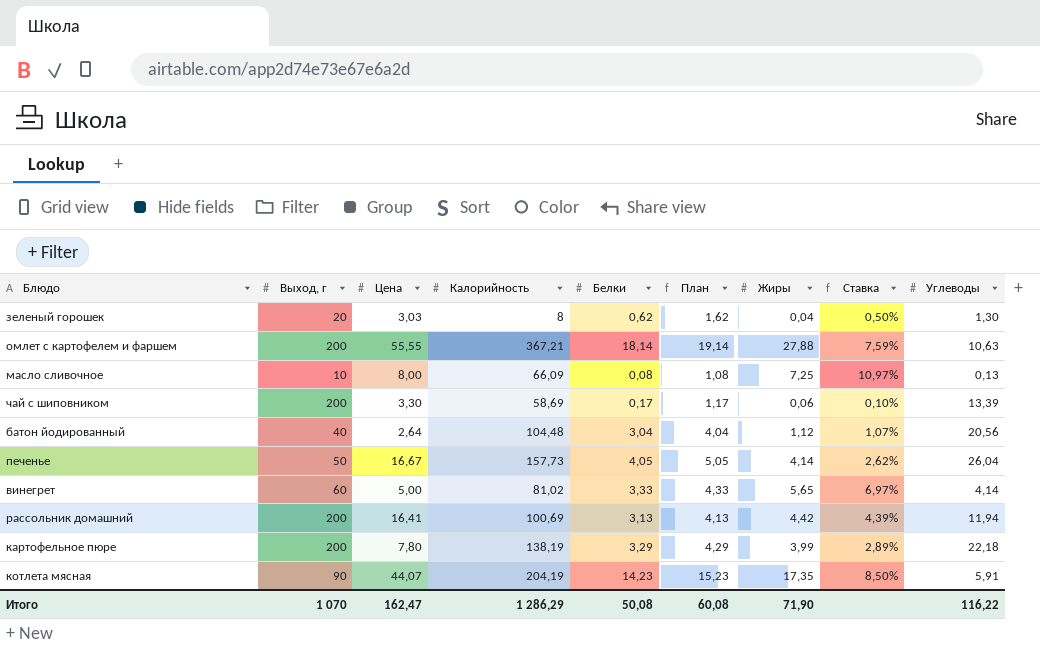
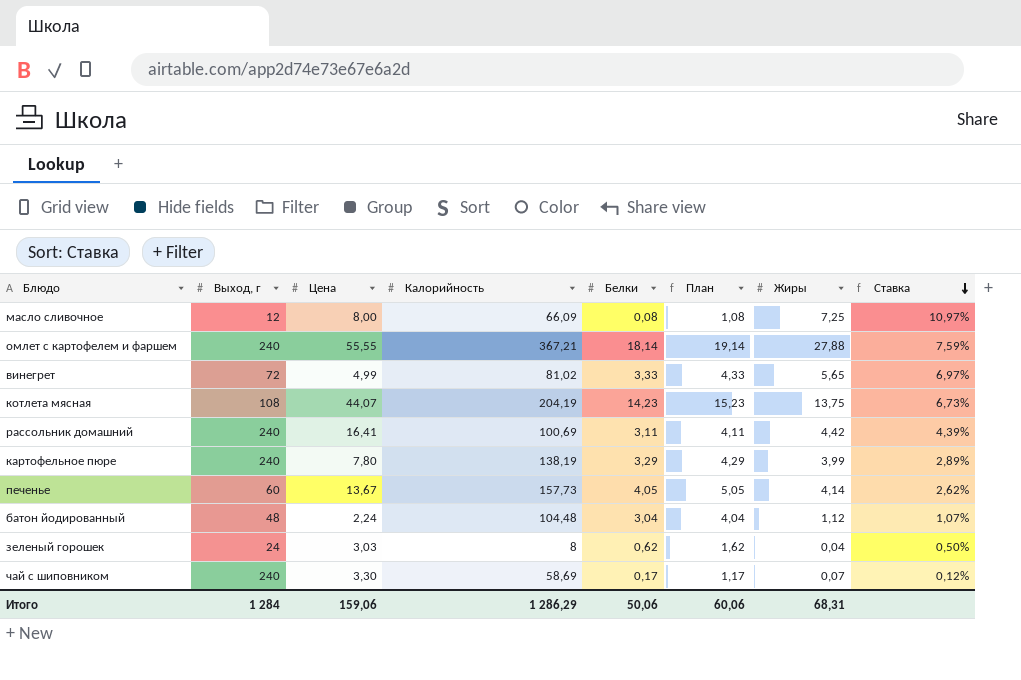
row order: none -> Ставка descending
column Углеводы | position: 9 -> none
масло сливочное | Выход, г: 10 -> 12
омлет с картофелем и фаршем | Выход, г: 200 -> 240
винегрет | Выход, г: 60 -> 72
винегрет | Цена: 5,00 -> 4,99
котлета мясная | Выход, г: 90 -> 108
котлета мясная | Жиры: 17,35 -> 13,75
котлета мясная | Ставка: 8,50% -> 6,73%
рассольник домашний | Выход, г: 200 -> 240
рассольник домашний | Белки: 3,13 -> 3,11
рассольник домашний | План: 4,13 -> 4,11
картофельное пюре | Выход, г: 200 -> 240
печенье | Выход, г: 50 -> 60
печенье | Цена: 16,67 -> 13,67
батон йодированный | Выход, г: 40 -> 48
батон йодированный | Цена: 2,64 -> 2,24
зеленый горошек | Выход, г: 20 -> 24
чай с шиповником | Выход, г: 200 -> 240
чай с шиповником | Жиры: 0,06 -> 0,07
чай с шиповником | Ставка: 0,10% -> 0,12%
Итого | Выход, г: 1 070 -> 1 284
Итого | Цена: 162,47 -> 159,06
Итого | Белки: 50,08 -> 50,06
Итого | План: 60,08 -> 60,06
Итого | Жиры: 71,90 -> 68,31

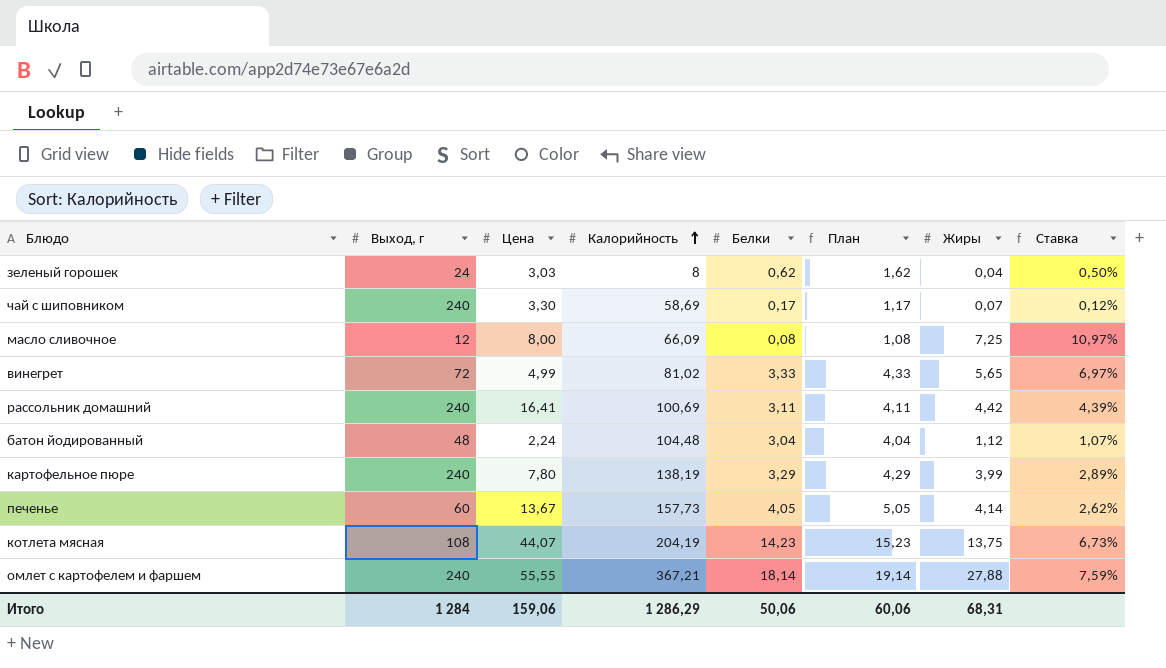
row order: Ставка descending -> Калорийность ascending

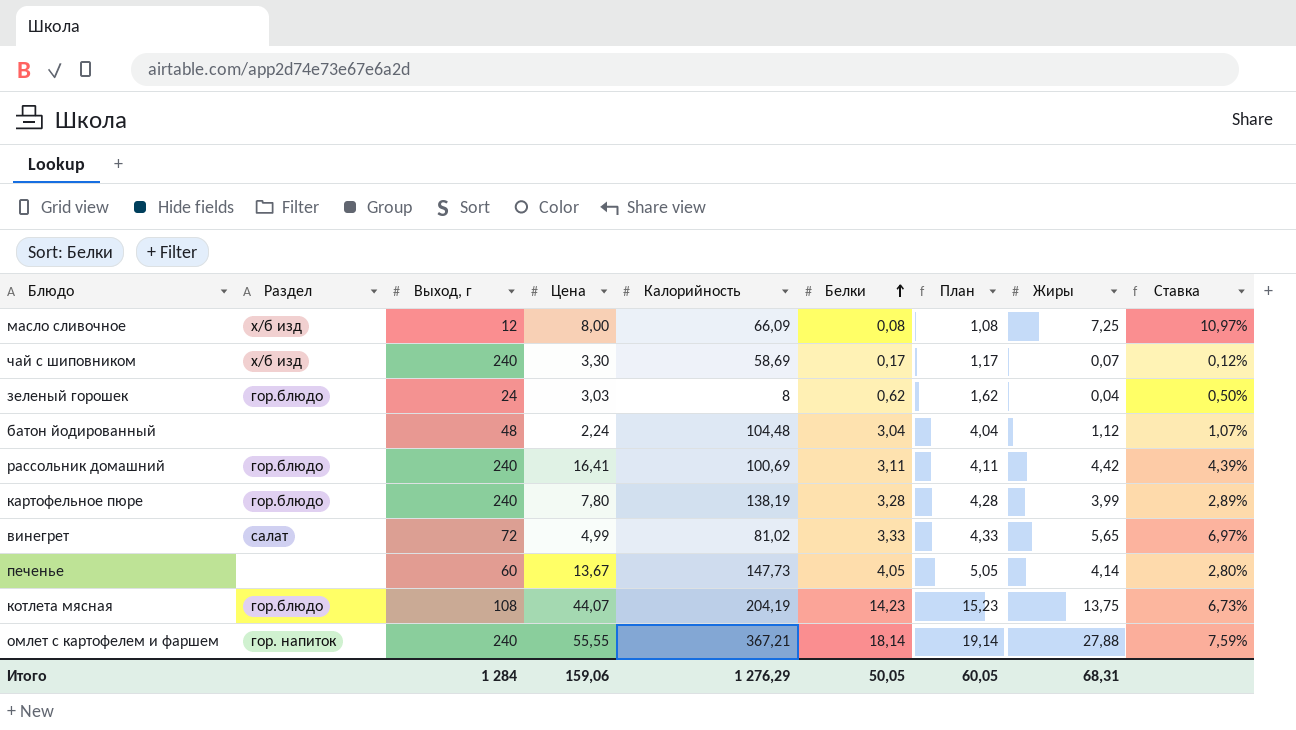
row order: Калорийность ascending -> Белки ascending
column Раздел | position: none -> 2
картофельное пюре | Белки: 3,29 -> 3,28
картофельное пюре | План: 4,29 -> 4,28
печенье | Калорийность: 157,73 -> 147,73
печенье | Ставка: 2,62% -> 2,80%
Итого | Калорийность: 1 286,29 -> 1 276,29
Итого | Белки: 50,06 -> 50,05
Итого | План: 60,06 -> 60,05

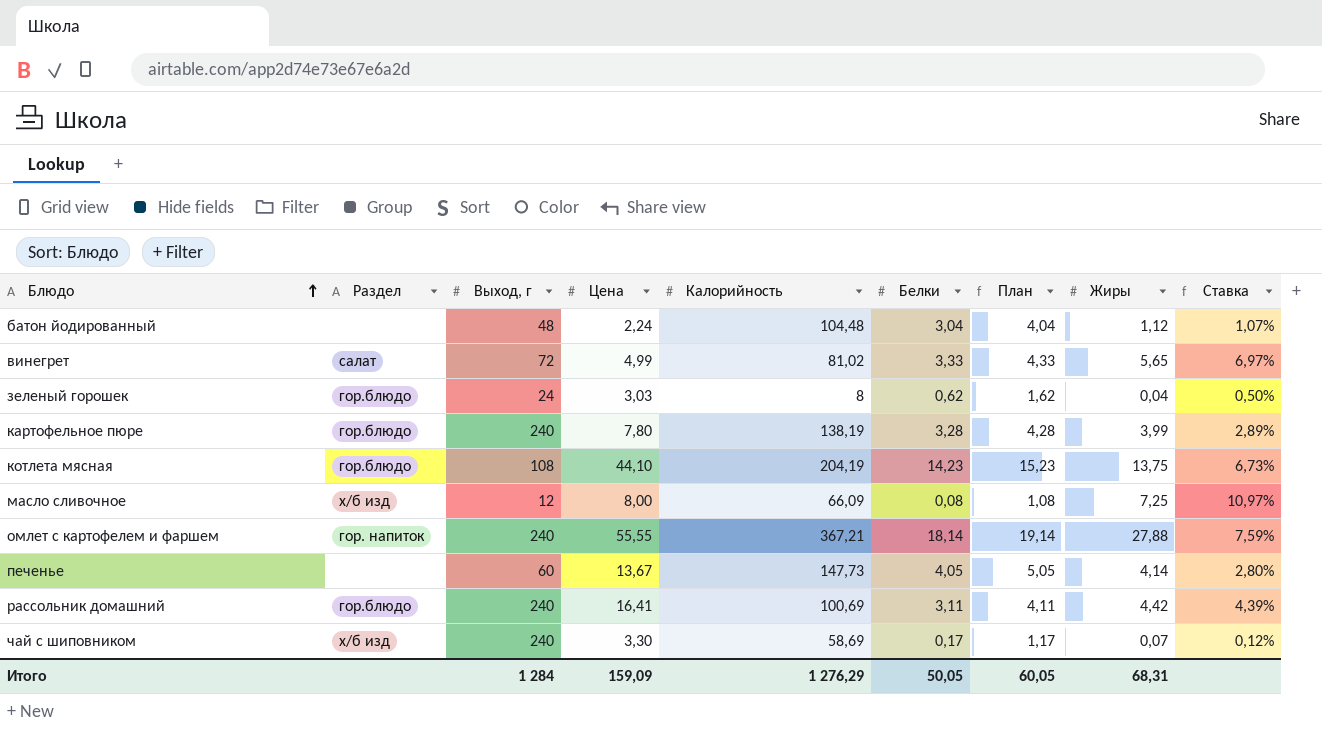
row order: Белки ascending -> Блюдо ascending
котлета мясная | Цена: 44,07 -> 44,10
Итого | Цена: 159,06 -> 159,09

